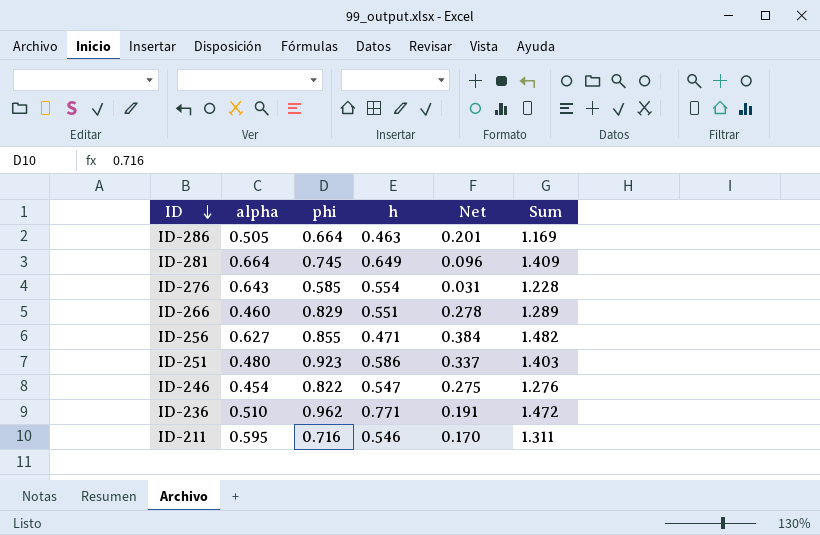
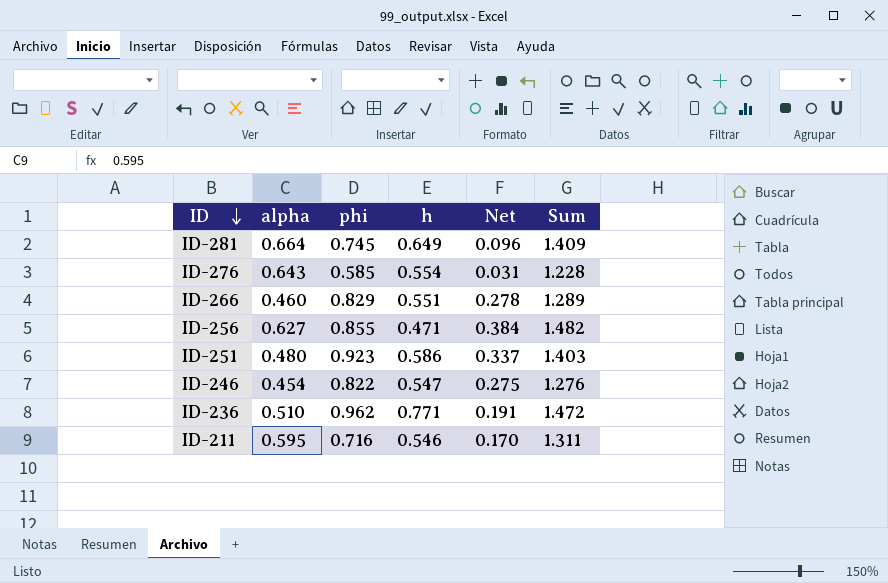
row ID-286: 0.505 | 0.664 | 0.463 | 0.201 | 1.169 -> none

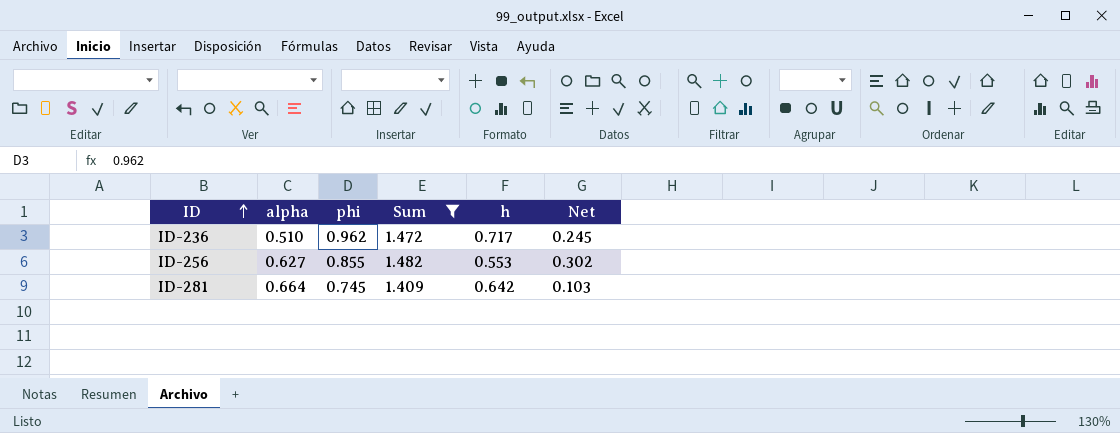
filter: none -> Sum >= 1.409
row order: ID descending -> ID ascending
column Sum | position: 6 -> 4
ID-236 | h: 0.771 -> 0.717
ID-236 | Net: 0.191 -> 0.245
ID-256 | h: 0.471 -> 0.553
ID-256 | Net: 0.384 -> 0.302
ID-281 | h: 0.649 -> 0.642
ID-281 | Net: 0.096 -> 0.103

